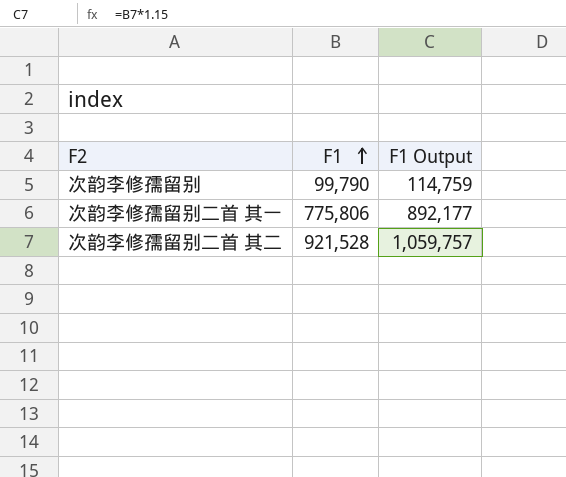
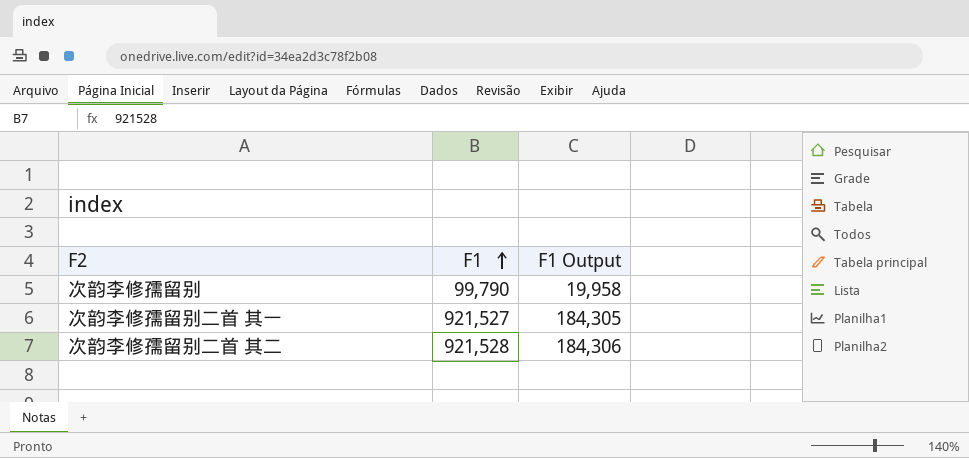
column F1 Output | formula: [F1] * 1.15 -> [F1] * 0.2
次韵李修孺留别二首 其一 | F1: 775,806 -> 921,527

